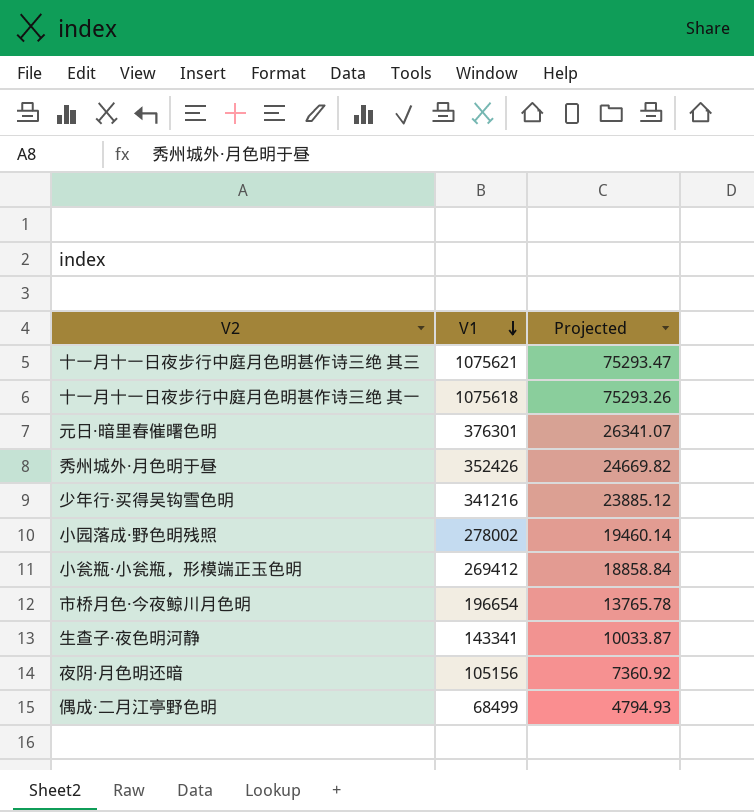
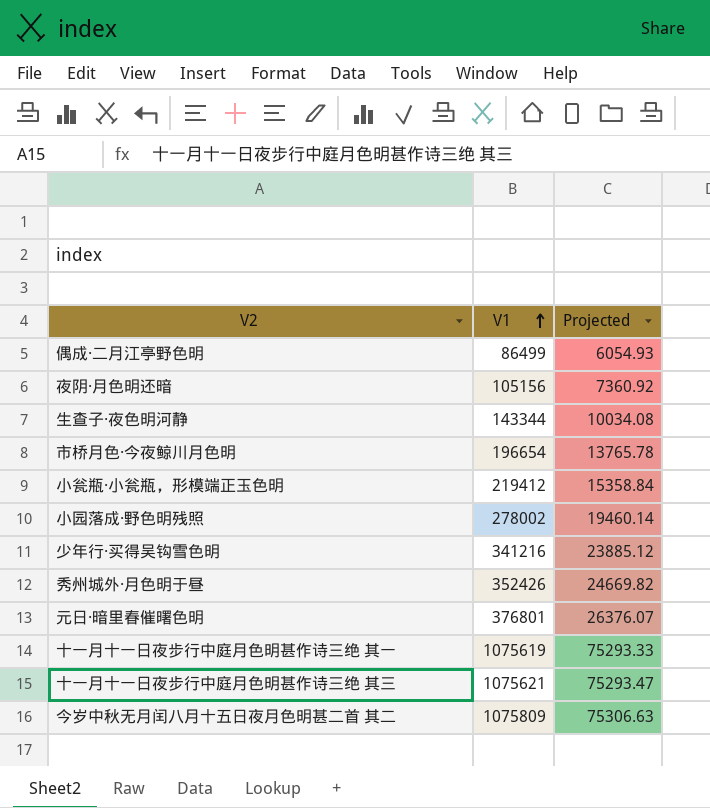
row order: V1 descending -> V1 ascending
偶成·二月江亭野色明 | V1: 68499 -> 86499
偶成·二月江亭野色明 | Projected: 4794.93 -> 6054.93
生查子·夜色明河静 | V1: 143341 -> 143344
生查子·夜色明河静 | Projected: 10033.87 -> 10034.08
小瓮瓶·小瓮瓶，形模端正玉色明 | V1: 269412 -> 219412
小瓮瓶·小瓮瓶，形模端正玉色明 | Projected: 18858.84 -> 15358.84
元日·暗里春催曙色明 | V1: 376301 -> 376801
元日·暗里春催曙色明 | Projected: 26341.07 -> 26376.07
十一月十一日夜步行中庭月色明甚作诗三绝 其一 | V1: 1075618 -> 1075619
十一月十一日夜步行中庭月色明甚作诗三绝 其一 | Projected: 75293.26 -> 75293.33
row 今岁中秋无月闰八月十五日夜月色明甚二首 其二: none -> 1075809 | 75306.63

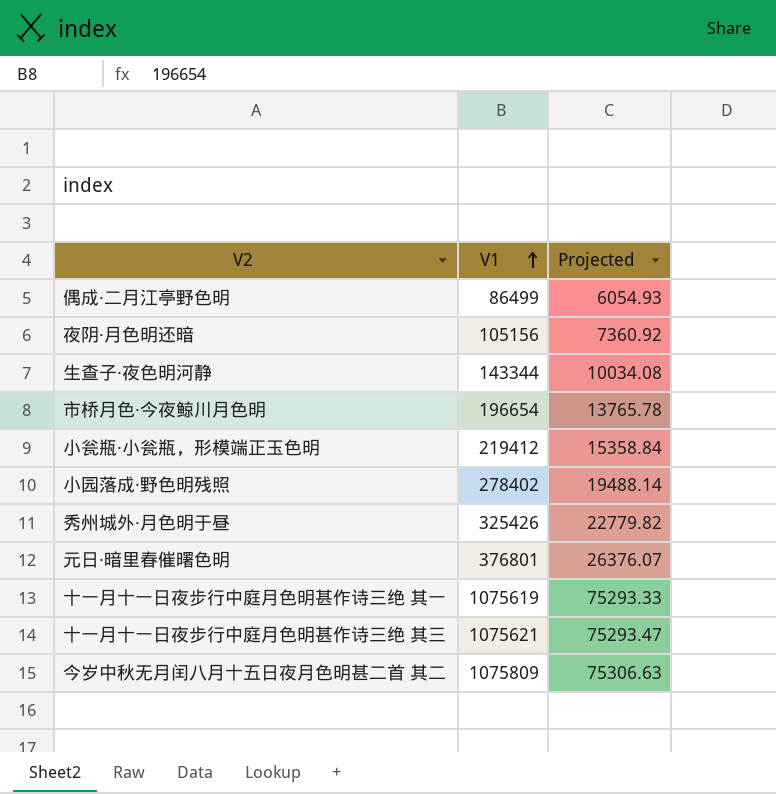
row 少年行·买得吴钩雪色明: 341216 | 23885.12 -> none
小园落成·野色明残照 | V1: 278002 -> 278402
小园落成·野色明残照 | Projected: 19460.14 -> 19488.14
秀州城外·月色明于昼 | V1: 352426 -> 325426
秀州城外·月色明于昼 | Projected: 24669.82 -> 22779.82

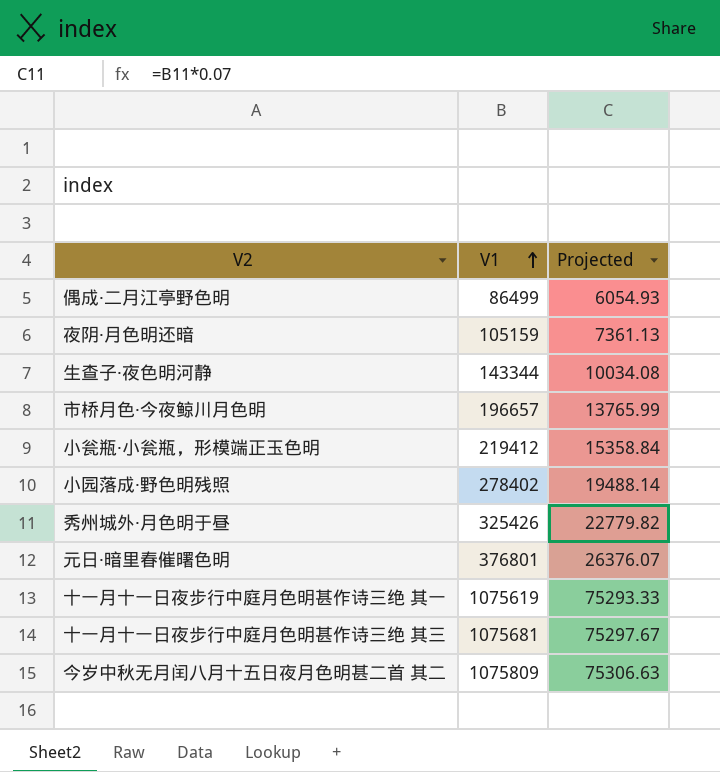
夜阴·月色明还暗 | V1: 105156 -> 105159
夜阴·月色明还暗 | Projected: 7360.92 -> 7361.13
市桥月色·今夜鲸川月色明 | V1: 196654 -> 196657
市桥月色·今夜鲸川月色明 | Projected: 13765.78 -> 13765.99
十一月十一日夜步行中庭月色明甚作诗三绝 其三 | V1: 1075621 -> 1075681
十一月十一日夜步行中庭月色明甚作诗三绝 其三 | Projected: 75293.47 -> 75297.67

